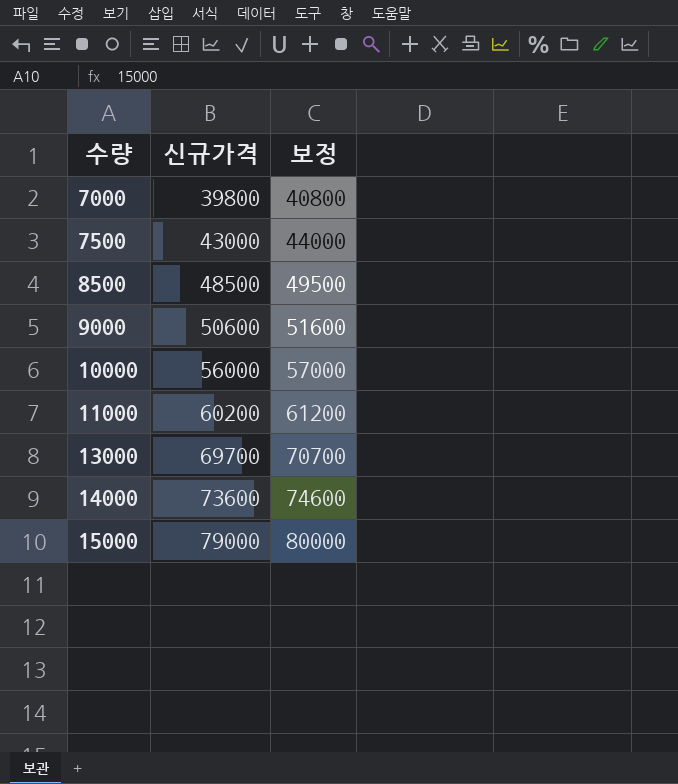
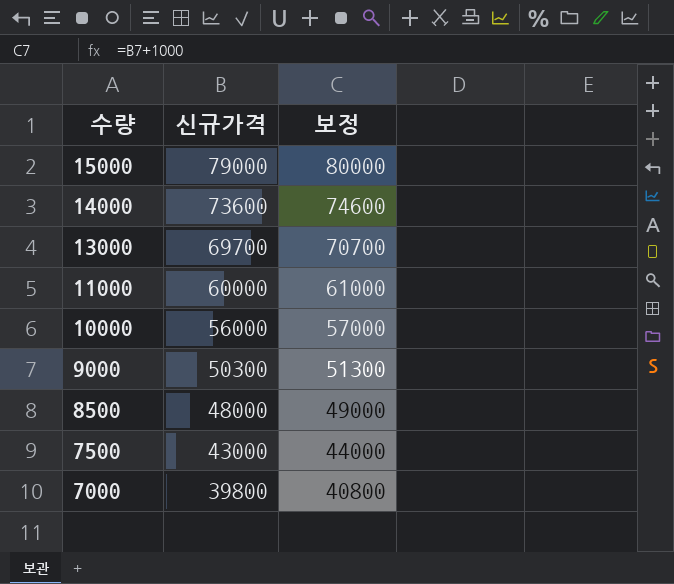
row order: 수량 ascending -> 수량 descending
11000 | 신규가격: 60200 -> 60000
11000 | 보정: 61200 -> 61000
9000 | 신규가격: 50600 -> 50300
9000 | 보정: 51600 -> 51300
8500 | 신규가격: 48500 -> 48000
8500 | 보정: 49500 -> 49000

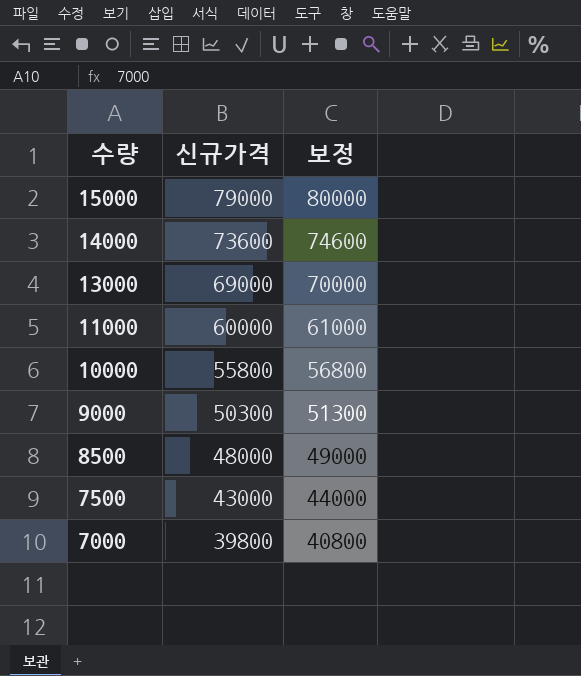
13000 | 신규가격: 69700 -> 69000
13000 | 보정: 70700 -> 70000
10000 | 신규가격: 56000 -> 55800
10000 | 보정: 57000 -> 56800

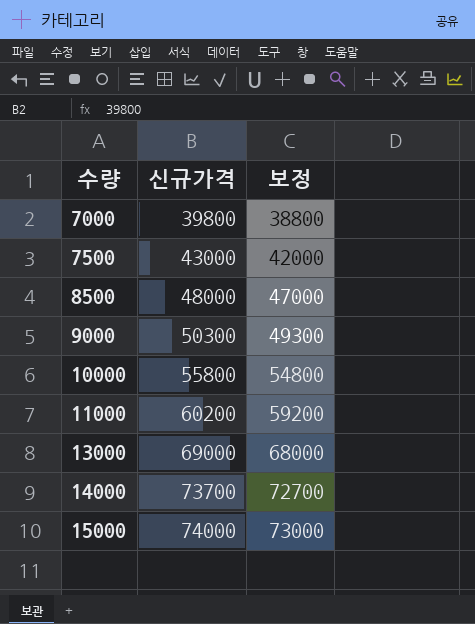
row order: 수량 descending -> 수량 ascending
column 보정 | formula: [신규가격] + 1000 -> [신규가격] - 1000
11000 | 신규가격: 60000 -> 60200
14000 | 신규가격: 73600 -> 73700
15000 | 신규가격: 79000 -> 74000

